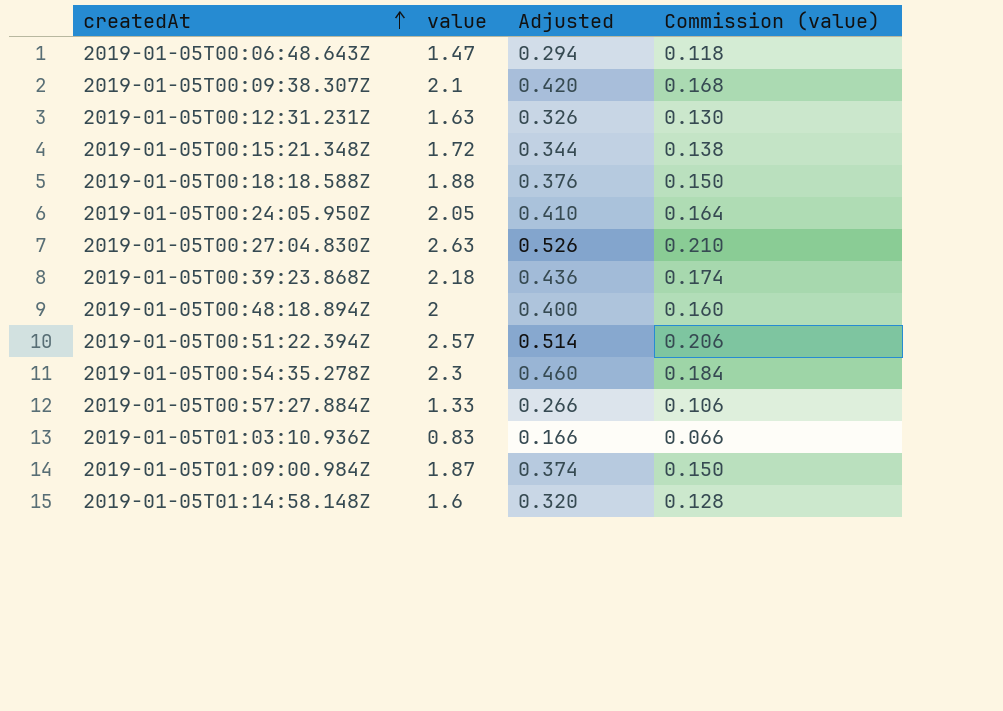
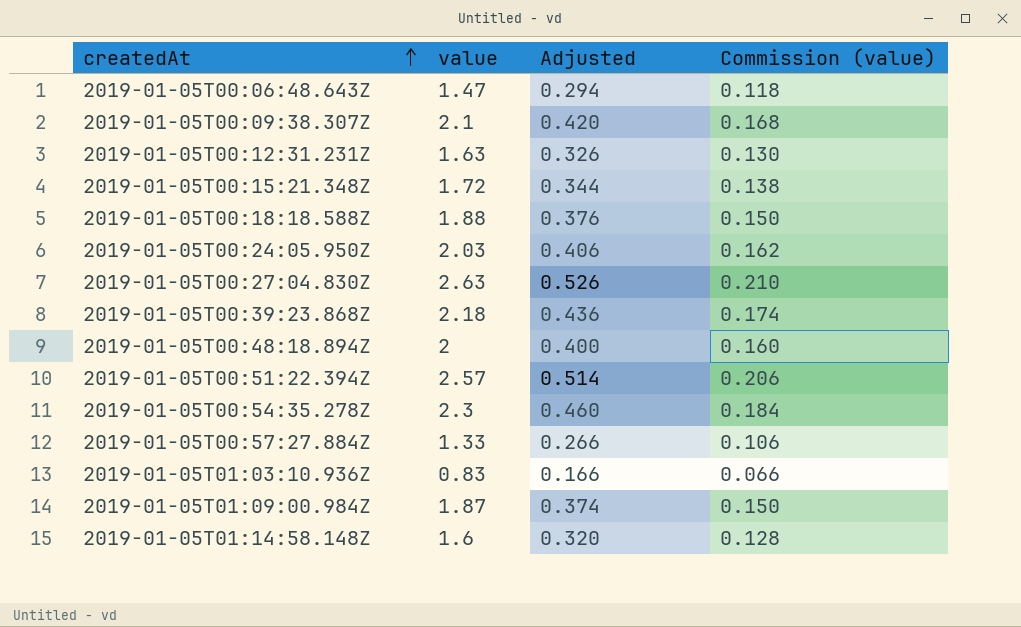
2019-01-05T00:24:05.950Z | value: 2.05 -> 2.03
2019-01-05T00:24:05.950Z | Adjusted: 0.410 -> 0.406
2019-01-05T00:24:05.950Z | Commission (value): 0.164 -> 0.162

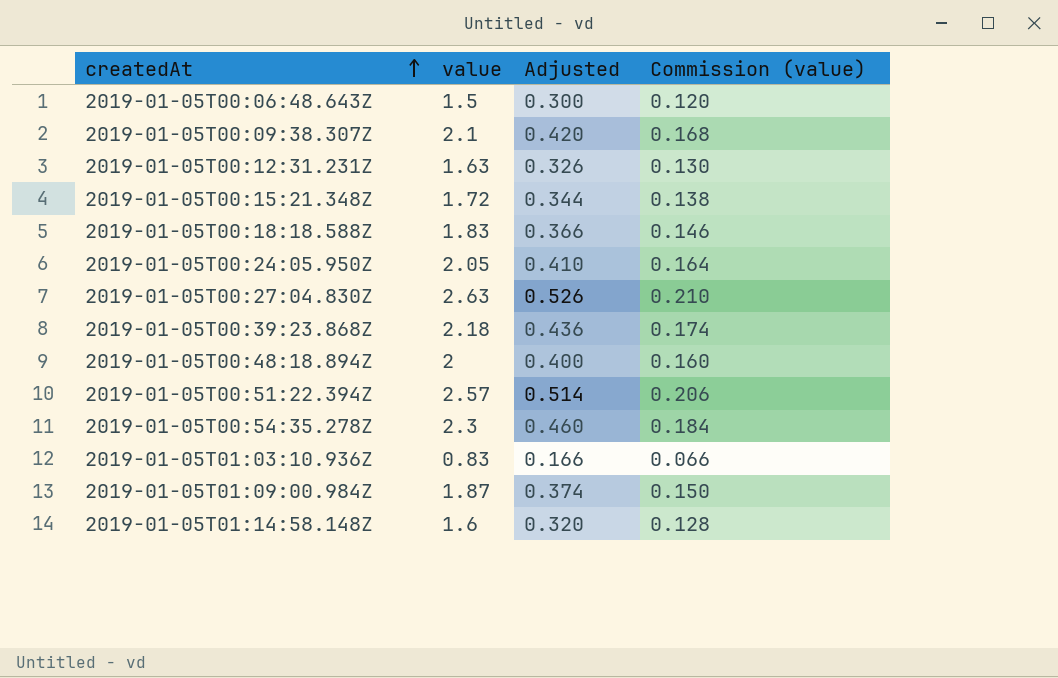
row 2019-01-05T00:57:27.884Z: 1.33 | 0.266 | 0.106 -> none
2019-01-05T00:06:48.643Z | value: 1.47 -> 1.5
2019-01-05T00:06:48.643Z | Adjusted: 0.294 -> 0.300
2019-01-05T00:06:48.643Z | Commission (value): 0.118 -> 0.120
2019-01-05T00:18:18.588Z | value: 1.88 -> 1.83
2019-01-05T00:18:18.588Z | Adjusted: 0.376 -> 0.366
2019-01-05T00:18:18.588Z | Commission (value): 0.150 -> 0.146
2019-01-05T00:24:05.950Z | value: 2.03 -> 2.05
2019-01-05T00:24:05.950Z | Adjusted: 0.406 -> 0.410
2019-01-05T00:24:05.950Z | Commission (value): 0.162 -> 0.164

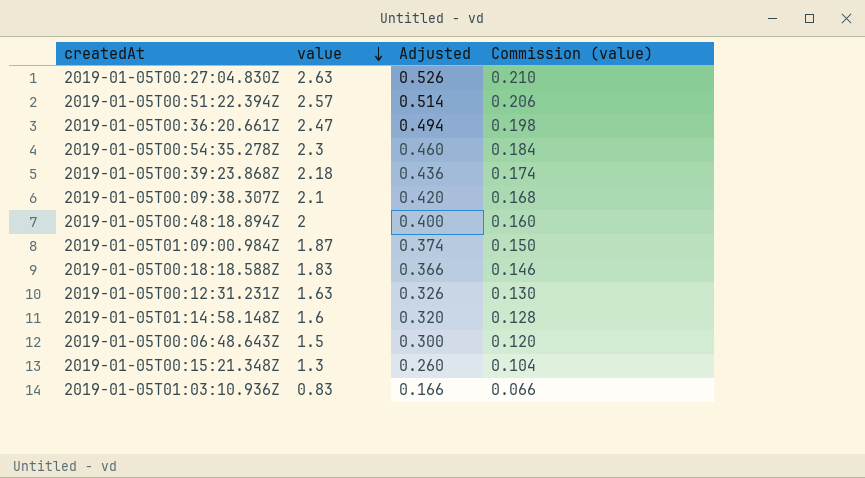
row order: createdAt ascending -> value descending
row 2019-01-05T00:24:05.950Z: 2.05 | 0.410 | 0.164 -> none
row 2019-01-05T00:36:20.661Z: none -> 2.47 | 0.494 | 0.198
2019-01-05T00:15:21.348Z | value: 1.72 -> 1.3
2019-01-05T00:15:21.348Z | Adjusted: 0.344 -> 0.260
2019-01-05T00:15:21.348Z | Commission (value): 0.138 -> 0.104

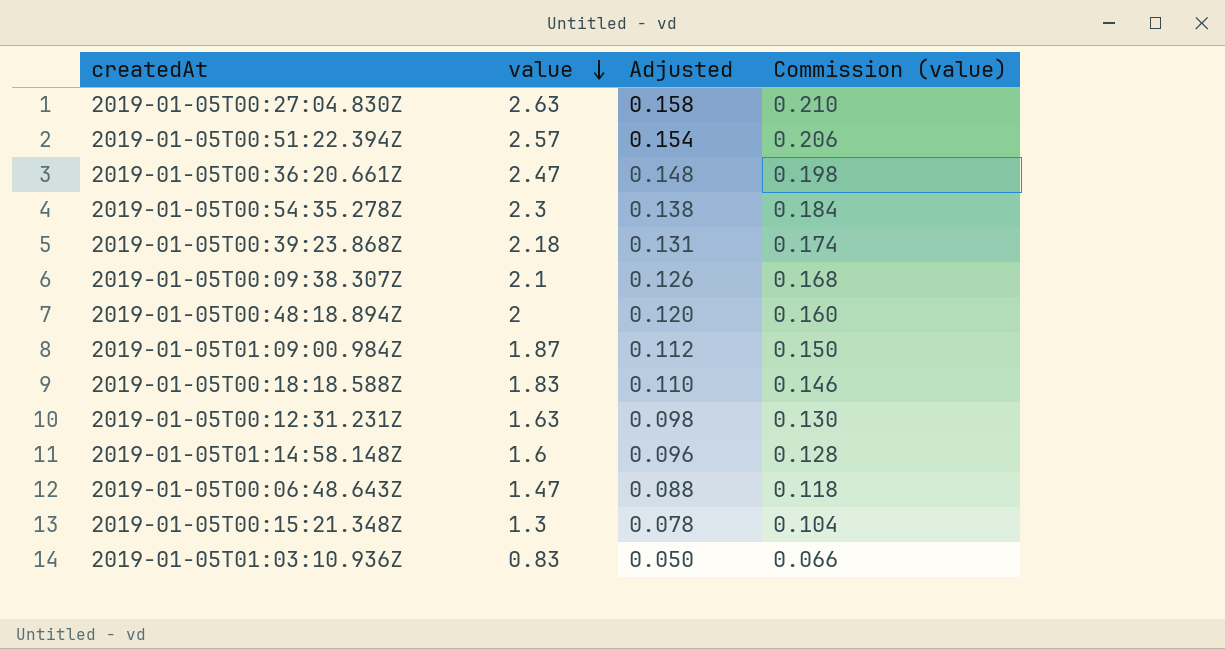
column Adjusted | formula: [value] * 0.2 -> [value] * 0.06
2019-01-05T00:06:48.643Z | value: 1.5 -> 1.47
2019-01-05T00:06:48.643Z | Commission (value): 0.120 -> 0.118

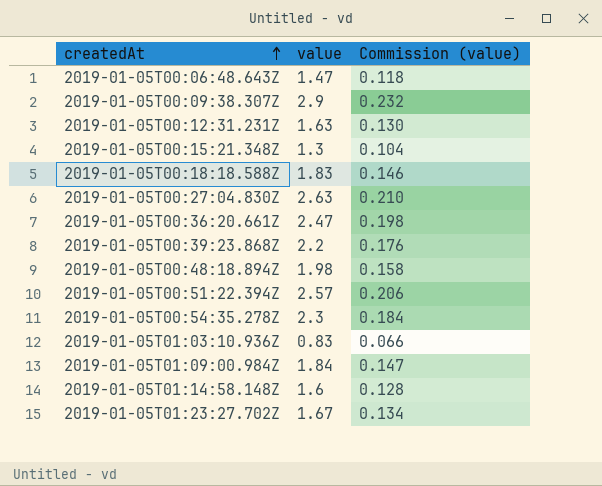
row order: value descending -> createdAt ascending
column Adjusted | formula: [value] * 0.06 -> none
2019-01-05T00:09:38.307Z | value: 2.1 -> 2.9
2019-01-05T00:09:38.307Z | Commission (value): 0.168 -> 0.232
2019-01-05T00:39:23.868Z | value: 2.18 -> 2.2
2019-01-05T00:39:23.868Z | Commission (value): 0.174 -> 0.176
2019-01-05T00:48:18.894Z | value: 2 -> 1.98
2019-01-05T00:48:18.894Z | Commission (value): 0.160 -> 0.158
2019-01-05T01:09:00.984Z | value: 1.87 -> 1.84
2019-01-05T01:09:00.984Z | Commission (value): 0.150 -> 0.147
row 2019-01-05T01:23:27.702Z: none -> 1.67 | 0.134

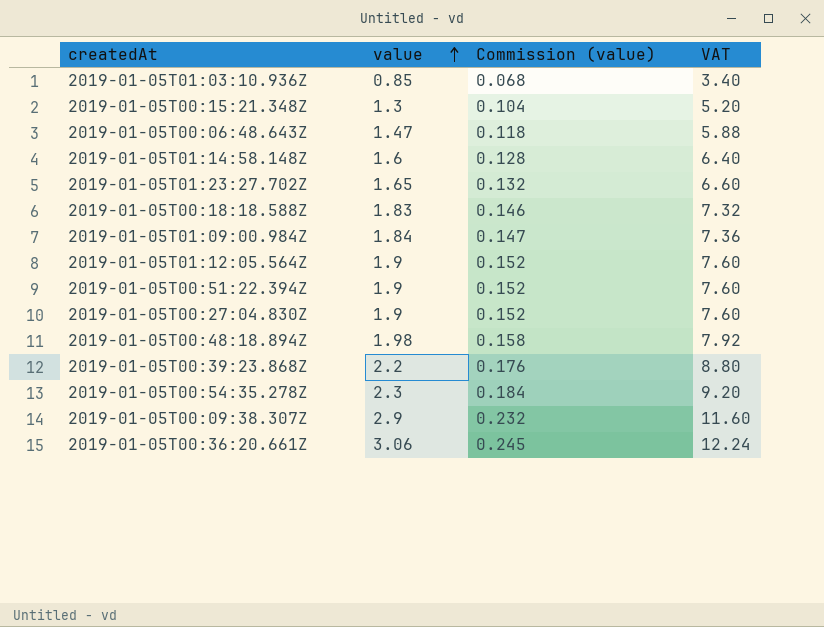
row order: createdAt ascending -> value ascending
column VAT | formula: none -> [value] * 4
row 2019-01-05T00:12:31.231Z: 1.63 | 0.130 -> none
2019-01-05T01:03:10.936Z | value: 0.83 -> 0.85
2019-01-05T01:03:10.936Z | Commission (value): 0.066 -> 0.068
2019-01-05T01:23:27.702Z | value: 1.67 -> 1.65
2019-01-05T01:23:27.702Z | Commission (value): 0.134 -> 0.132
row 2019-01-05T01:12:05.564Z: none -> 1.9 | 0.152 | 7.60
2019-01-05T00:51:22.394Z | value: 2.57 -> 1.9
2019-01-05T00:51:22.394Z | Commission (value): 0.206 -> 0.152
2019-01-05T00:27:04.830Z | value: 2.63 -> 1.9
2019-01-05T00:27:04.830Z | Commission (value): 0.210 -> 0.152
2019-01-05T00:36:20.661Z | value: 2.47 -> 3.06
2019-01-05T00:36:20.661Z | Commission (value): 0.198 -> 0.245

